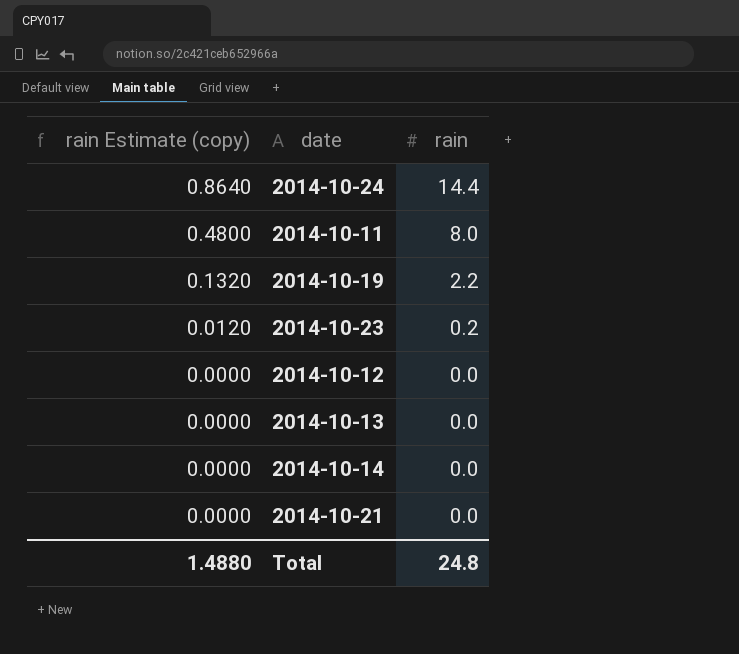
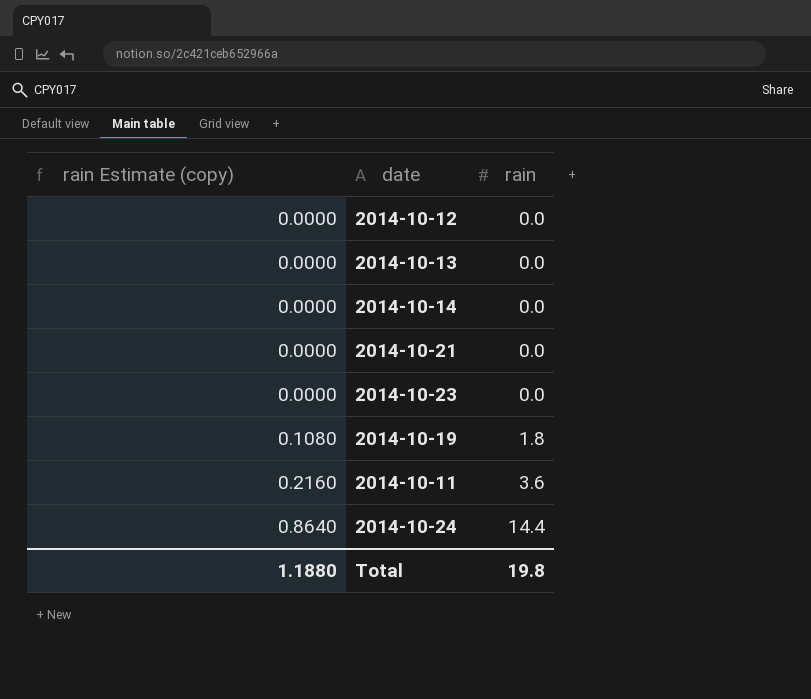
row order: rain Estimate (copy) descending -> rain Estimate (copy) ascending
2014-10-23 | rain Estimate (copy): 0.0120 -> 0.0000
2014-10-23 | rain: 0.2 -> 0.0
2014-10-19 | rain Estimate (copy): 0.1320 -> 0.1080
2014-10-19 | rain: 2.2 -> 1.8
2014-10-11 | rain Estimate (copy): 0.4800 -> 0.2160
2014-10-11 | rain: 8.0 -> 3.6
Total | rain Estimate (copy): 1.4880 -> 1.1880
Total | rain: 24.8 -> 19.8

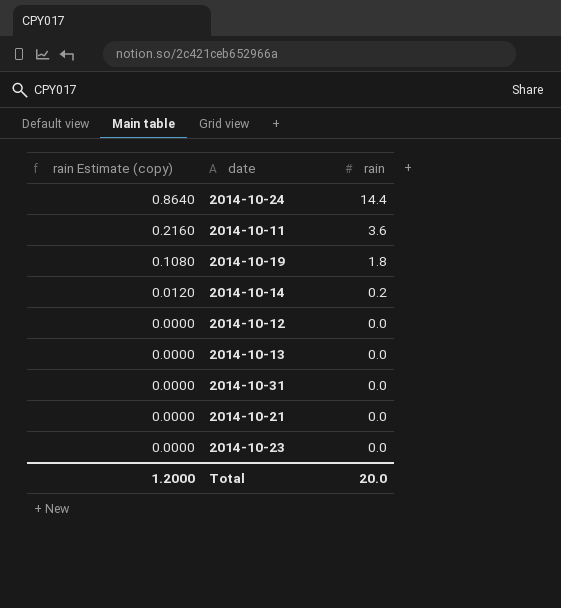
row order: rain Estimate (copy) ascending -> rain Estimate (copy) descending
2014-10-14 | rain Estimate (copy): 0.0000 -> 0.0120
2014-10-14 | rain: 0.0 -> 0.2
row 2014-10-31: none -> 0.0000 | 0.0
Total | rain Estimate (copy): 1.1880 -> 1.2000
Total | rain: 19.8 -> 20.0

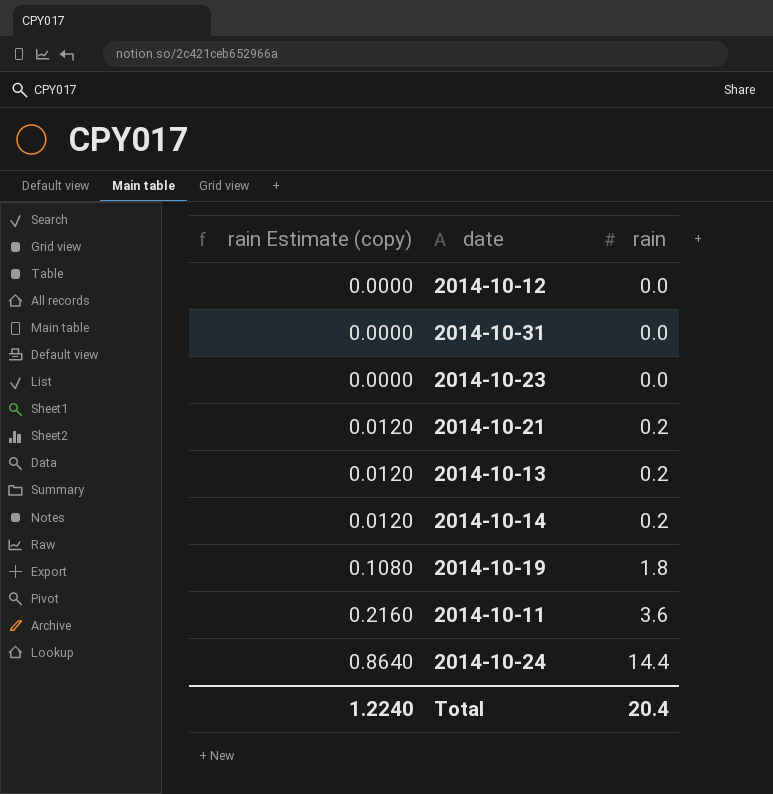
row order: rain Estimate (copy) descending -> rain Estimate (copy) ascending
2014-10-21 | rain Estimate (copy): 0.0000 -> 0.0120
2014-10-21 | rain: 0.0 -> 0.2
2014-10-13 | rain Estimate (copy): 0.0000 -> 0.0120
2014-10-13 | rain: 0.0 -> 0.2
Total | rain Estimate (copy): 1.2000 -> 1.2240
Total | rain: 20.0 -> 20.4

